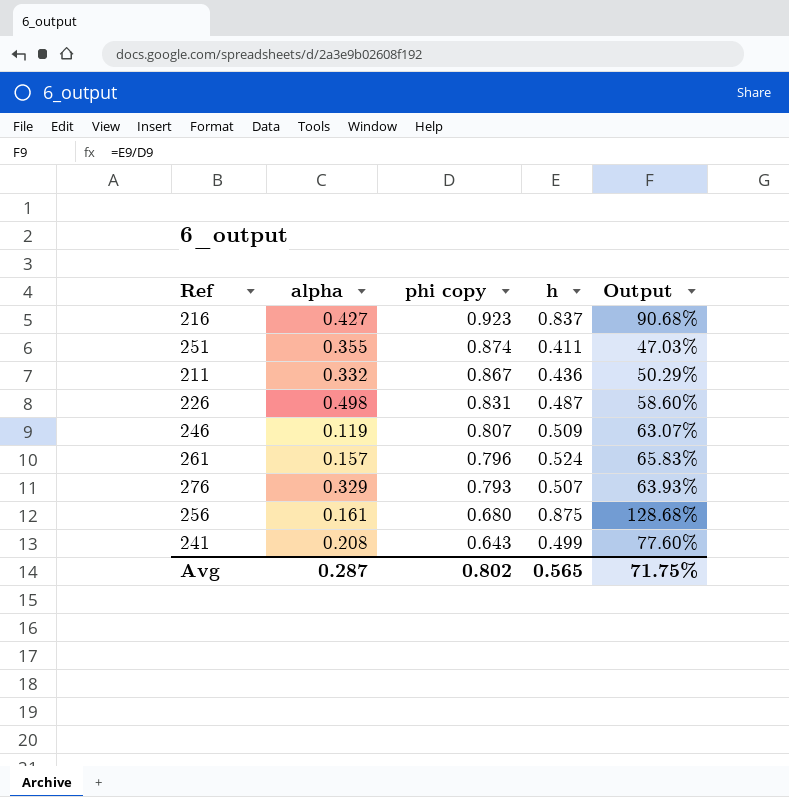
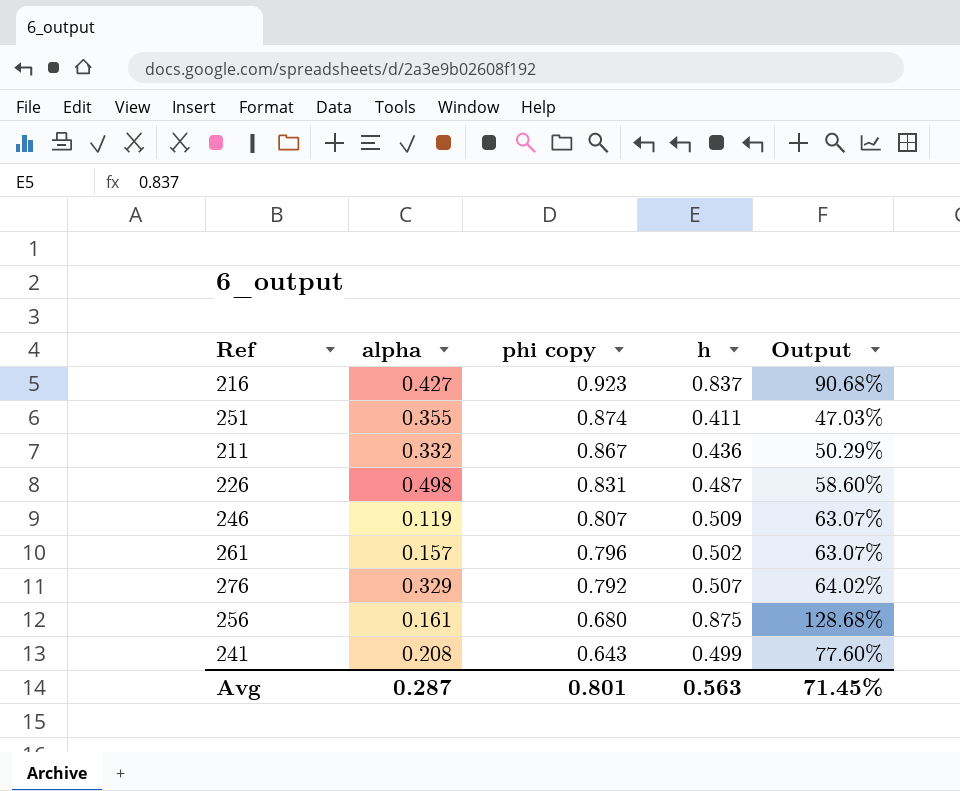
261 | h: 0.524 -> 0.502
261 | Output: 65.83% -> 63.07%
276 | phi copy: 0.793 -> 0.792
276 | Output: 63.93% -> 64.02%
Avg | phi copy: 0.802 -> 0.801
Avg | h: 0.565 -> 0.563
Avg | Output: 71.75% -> 71.45%

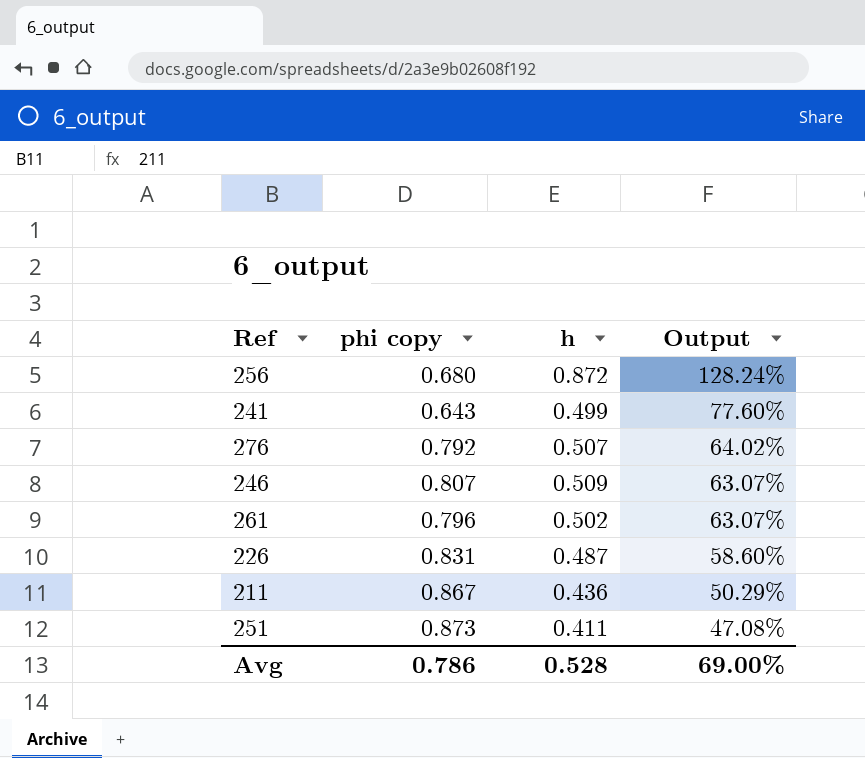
row order: phi copy descending -> Output descending
column alpha | position: 2 -> none
row 216: 0.427 | 0.923 | 0.837 | 90.68% -> none
256 | h: 0.875 -> 0.872
256 | Output: 128.68% -> 128.24%
251 | phi copy: 0.874 -> 0.873
251 | Output: 47.03% -> 47.08%
Avg | phi copy: 0.801 -> 0.786
Avg | h: 0.563 -> 0.528
Avg | Output: 71.45% -> 69.00%

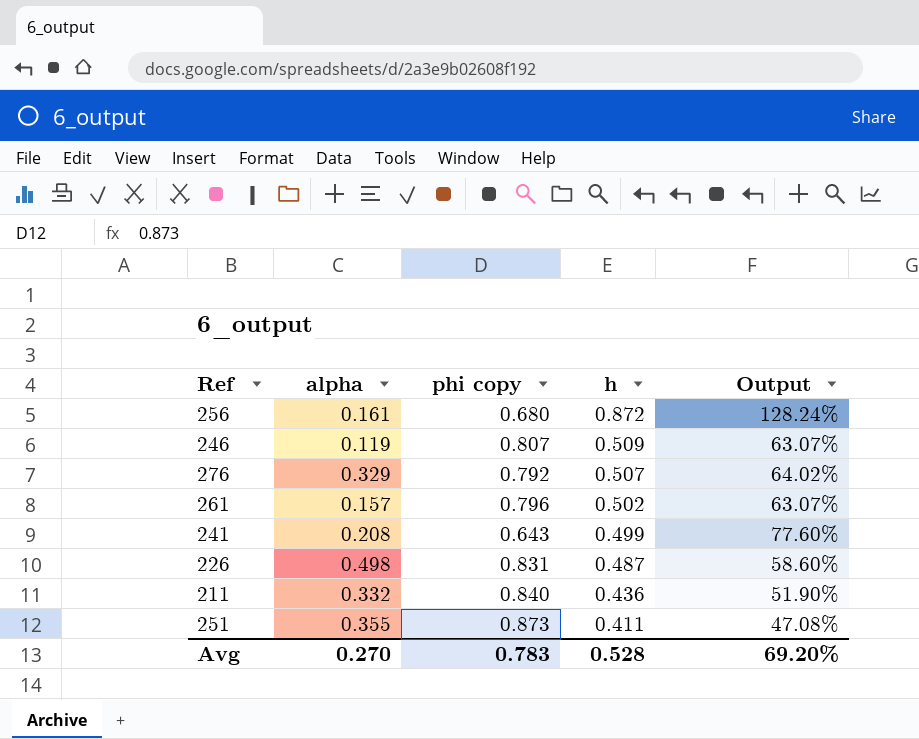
row order: Output descending -> h descending
column alpha | position: none -> 2
211 | phi copy: 0.867 -> 0.840
211 | Output: 50.29% -> 51.90%
Avg | phi copy: 0.786 -> 0.783
Avg | Output: 69.00% -> 69.20%

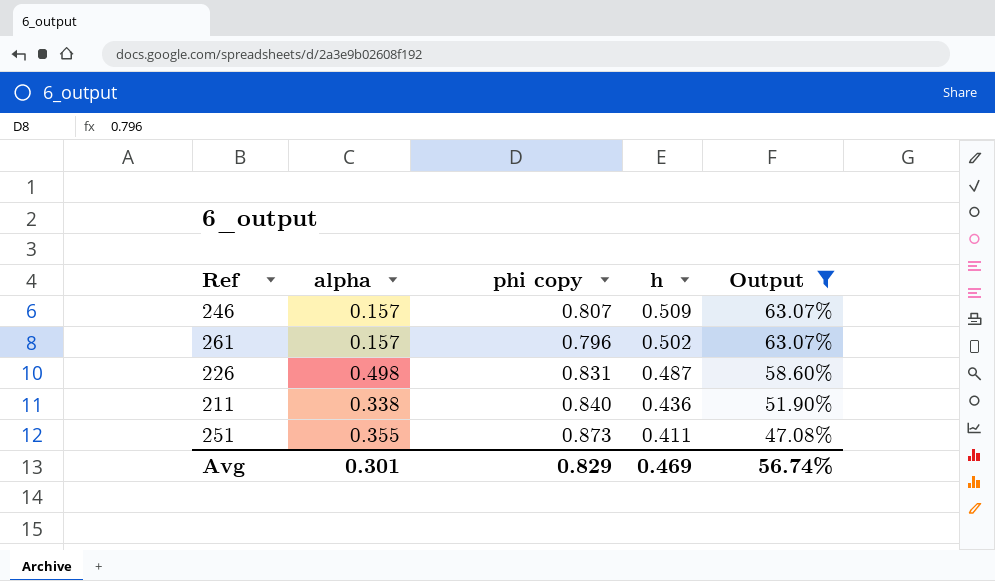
filter: none -> Output <= 63.07%
246 | alpha: 0.119 -> 0.157
211 | alpha: 0.332 -> 0.338
Avg | alpha: 0.270 -> 0.301
Avg | phi copy: 0.783 -> 0.829
Avg | h: 0.528 -> 0.469
Avg | Output: 69.20% -> 56.74%

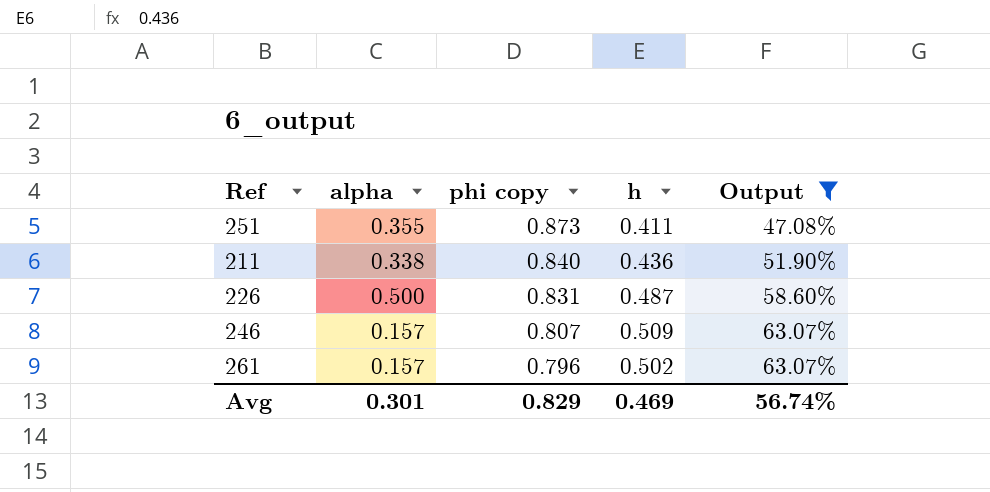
row order: h descending -> phi copy descending
226 | alpha: 0.498 -> 0.500

